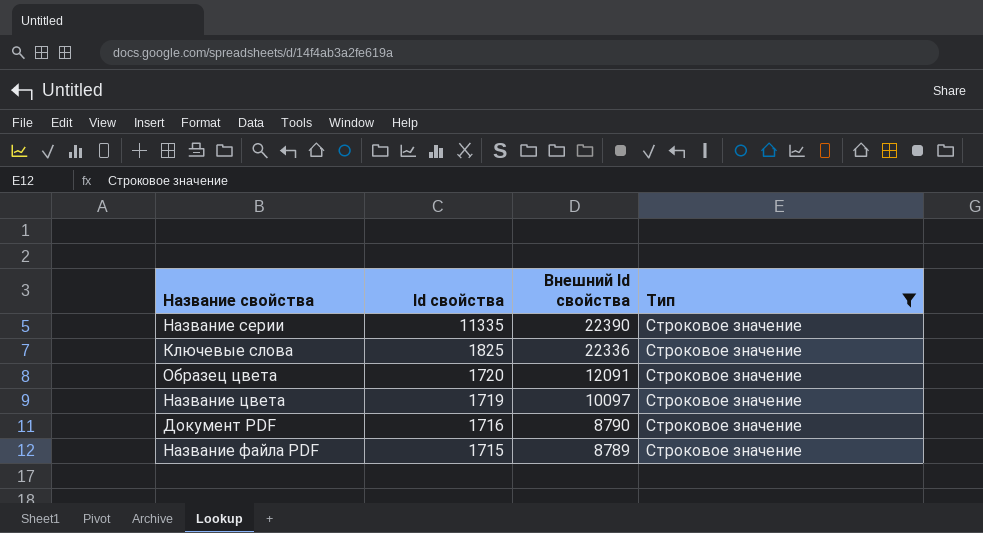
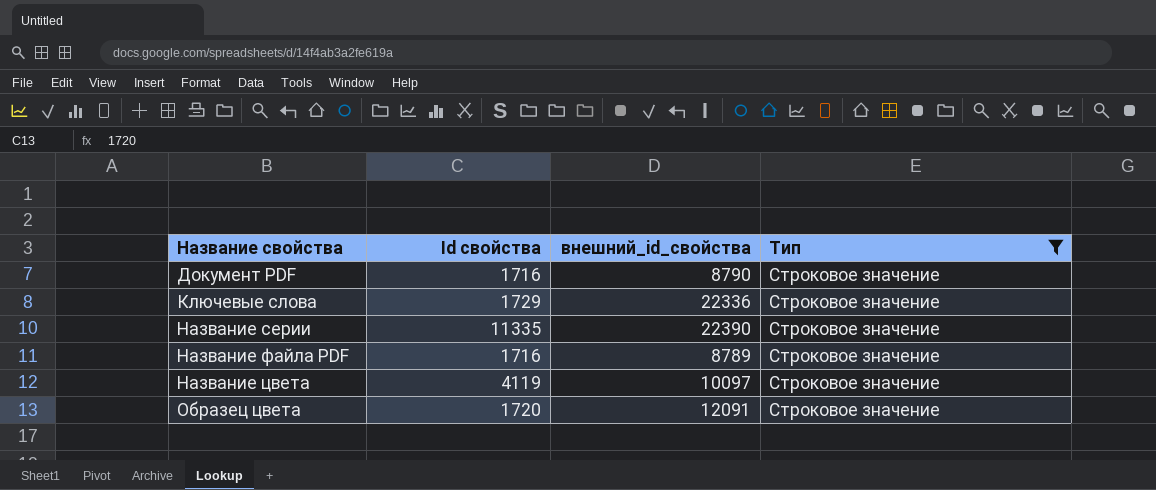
row order: Id свойства descending -> Название свойства ascending
column name: Внешний Id свойства -> внешний_id_свойства
Ключевые слова | Id свойства: 1825 -> 1729
Название файла PDF | Id свойства: 1715 -> 1716
Название цвета | Id свойства: 1719 -> 4119

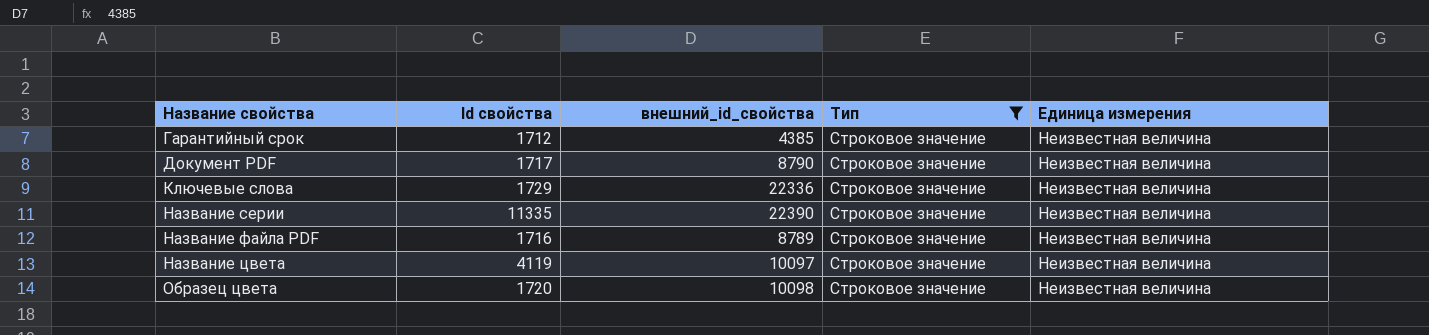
column Единица измерения | position: none -> 5
row Гарантийный срок: none -> 1712 | 4385 | Строковое значение | Неизвестная величина
Документ PDF | Id свойства: 1716 -> 1717
Образец цвета | внешний_id_свойства: 12091 -> 10098

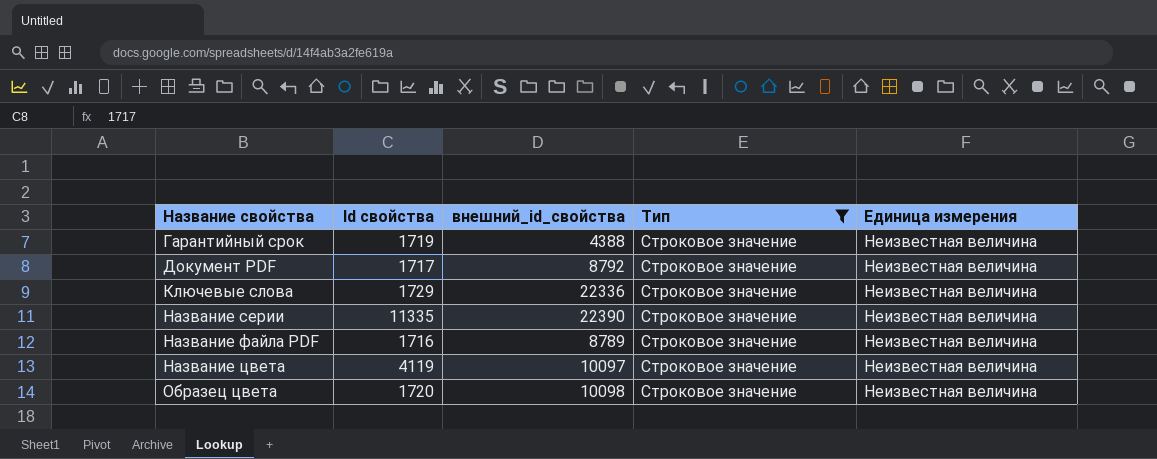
Гарантийный срок | Id свойства: 1712 -> 1719
Гарантийный срок | внешний_id_свойства: 4385 -> 4388
Документ PDF | внешний_id_свойства: 8790 -> 8792

